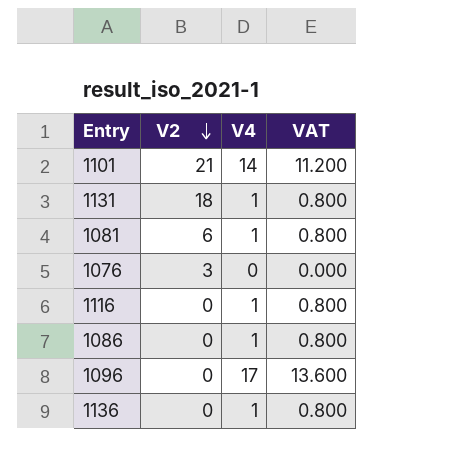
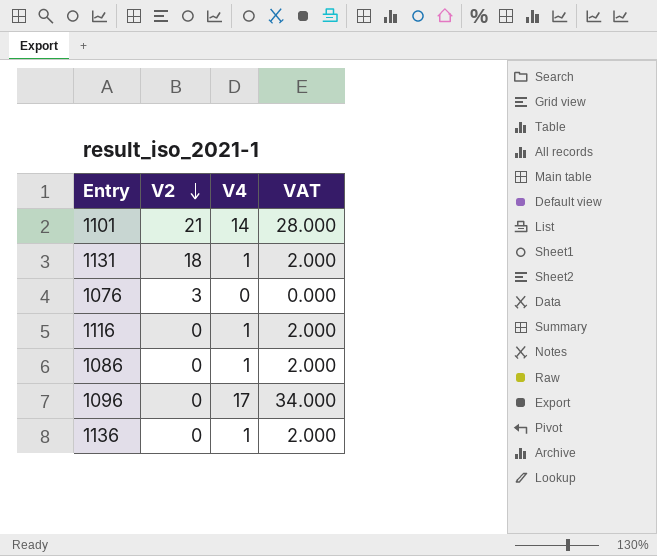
column VAT | formula: [V4] * 0.8 -> [V4] * 2
row 1081: 6 | 1 | 0.800 -> none

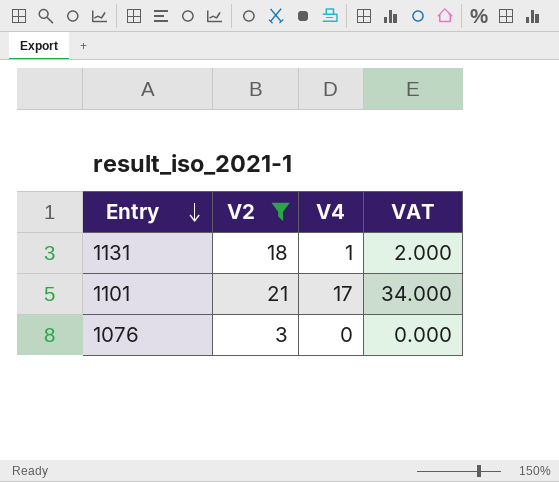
filter: none -> V2 != 0
row order: V2 descending -> Entry descending
1101 | V4: 14 -> 17
1101 | VAT: 28.000 -> 34.000

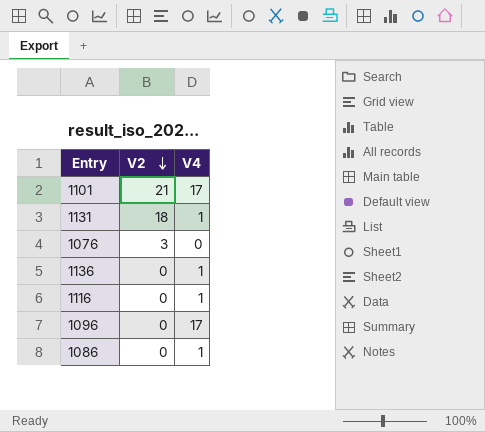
filter: V2 != 0 -> none
row order: Entry descending -> V2 descending
column VAT | formula: [V4] * 2 -> none

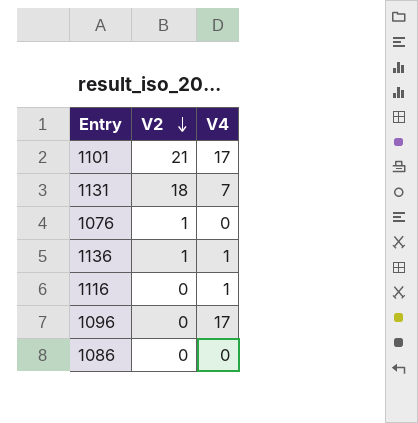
1131 | V4: 1 -> 7
1076 | V2: 3 -> 1
1136 | V2: 0 -> 1
1086 | V4: 1 -> 0

